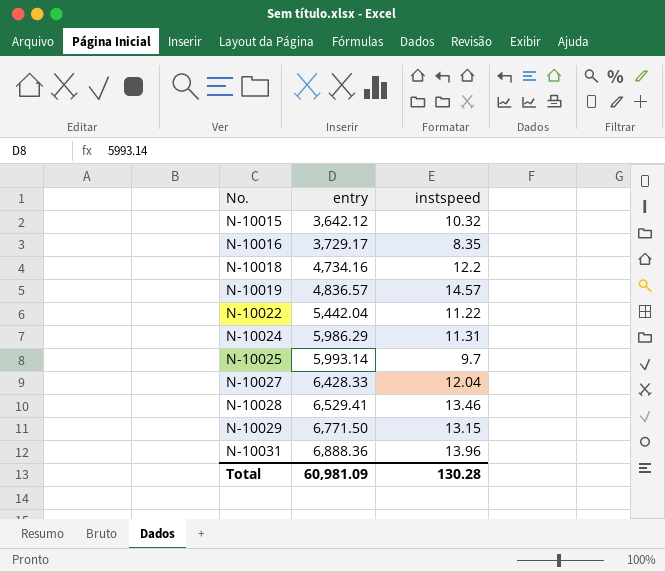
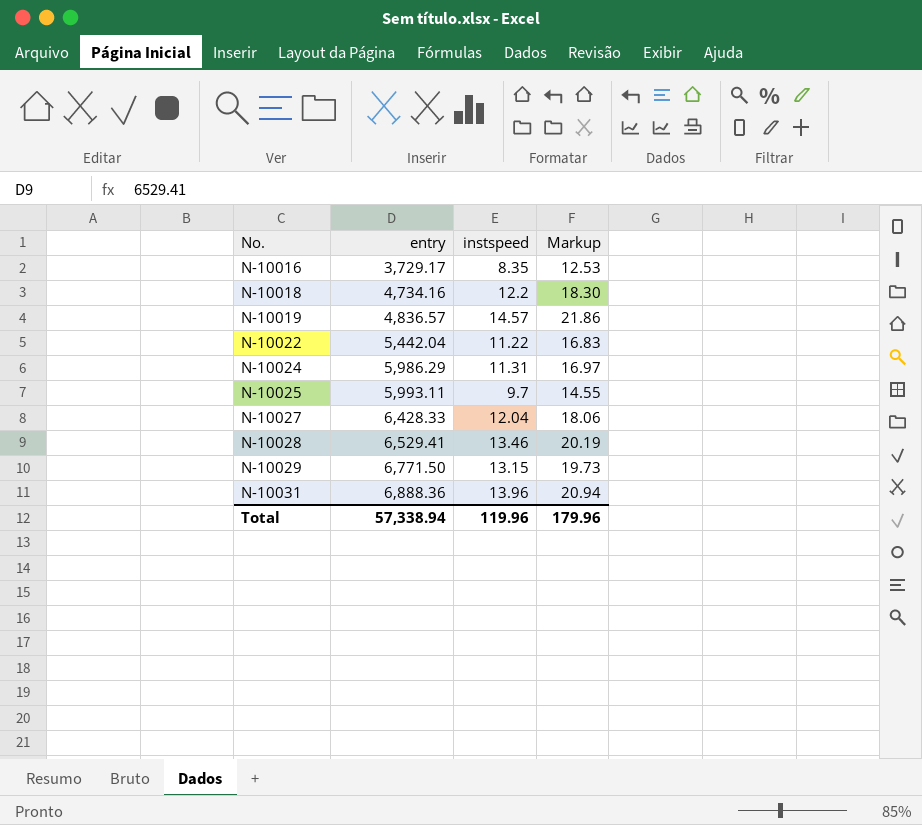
column Markup | formula: none -> [instspeed] * 1.5
row N-10015: 3,642.12 | 10.32 -> none
N-10025 | entry: 5,993.14 -> 5,993.11
Total | entry: 60,981.09 -> 57,338.94
Total | instspeed: 130.28 -> 119.96

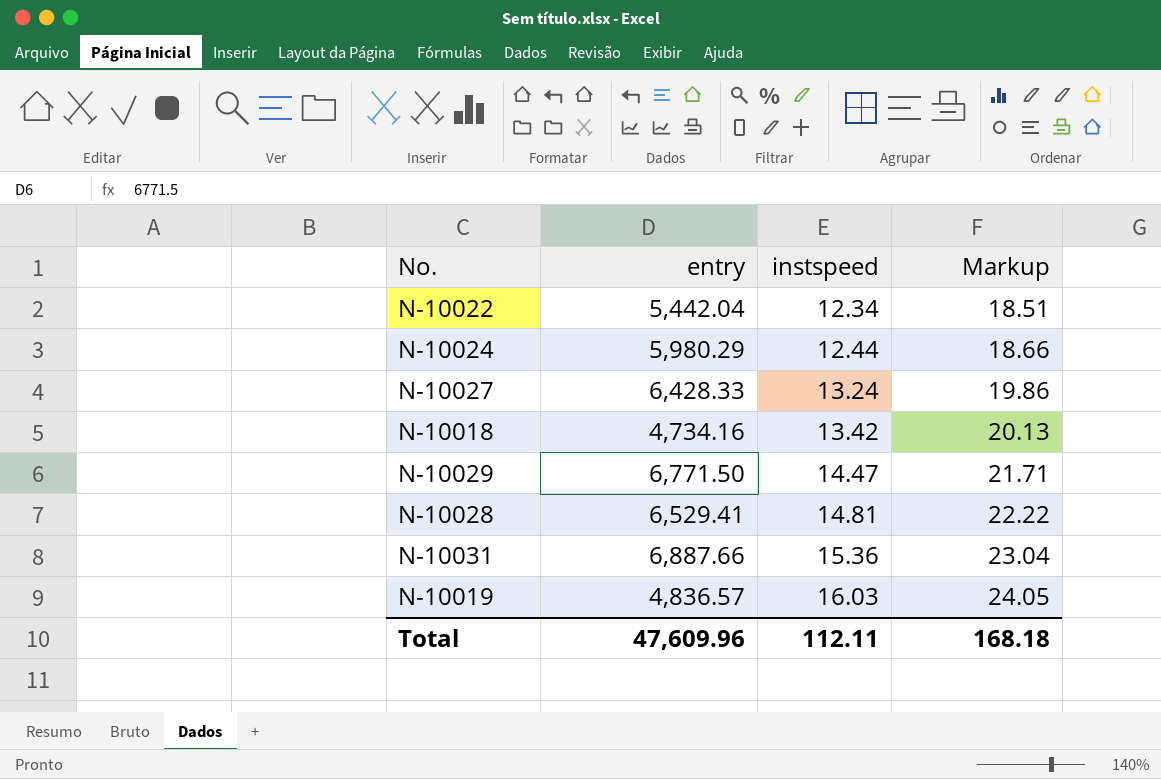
row order: No. ascending -> instspeed ascending
row N-10016: 3,729.17 | 8.35 | 12.53 -> none
row N-10025: 5,993.11 | 9.7 | 14.55 -> none
N-10022 | instspeed: 11.22 -> 12.34
N-10022 | Markup: 16.83 -> 18.51
N-10024 | entry: 5,986.29 -> 5,980.29
N-10024 | instspeed: 11.31 -> 12.44
N-10024 | Markup: 16.97 -> 18.66
N-10027 | instspeed: 12.04 -> 13.24
N-10027 | Markup: 18.06 -> 19.86
N-10018 | instspeed: 12.2 -> 13.42
N-10018 | Markup: 18.30 -> 20.13
N-10029 | instspeed: 13.15 -> 14.47
N-10029 | Markup: 19.73 -> 21.71
N-10028 | instspeed: 13.46 -> 14.81
N-10028 | Markup: 20.19 -> 22.22
N-10031 | entry: 6,888.36 -> 6,887.66
N-10031 | instspeed: 13.96 -> 15.36
N-10031 | Markup: 20.94 -> 23.04
N-10019 | instspeed: 14.57 -> 16.03
N-10019 | Markup: 21.86 -> 24.05
Total | entry: 57,338.94 -> 47,609.96
Total | instspeed: 119.96 -> 112.11
Total | Markup: 179.96 -> 168.18

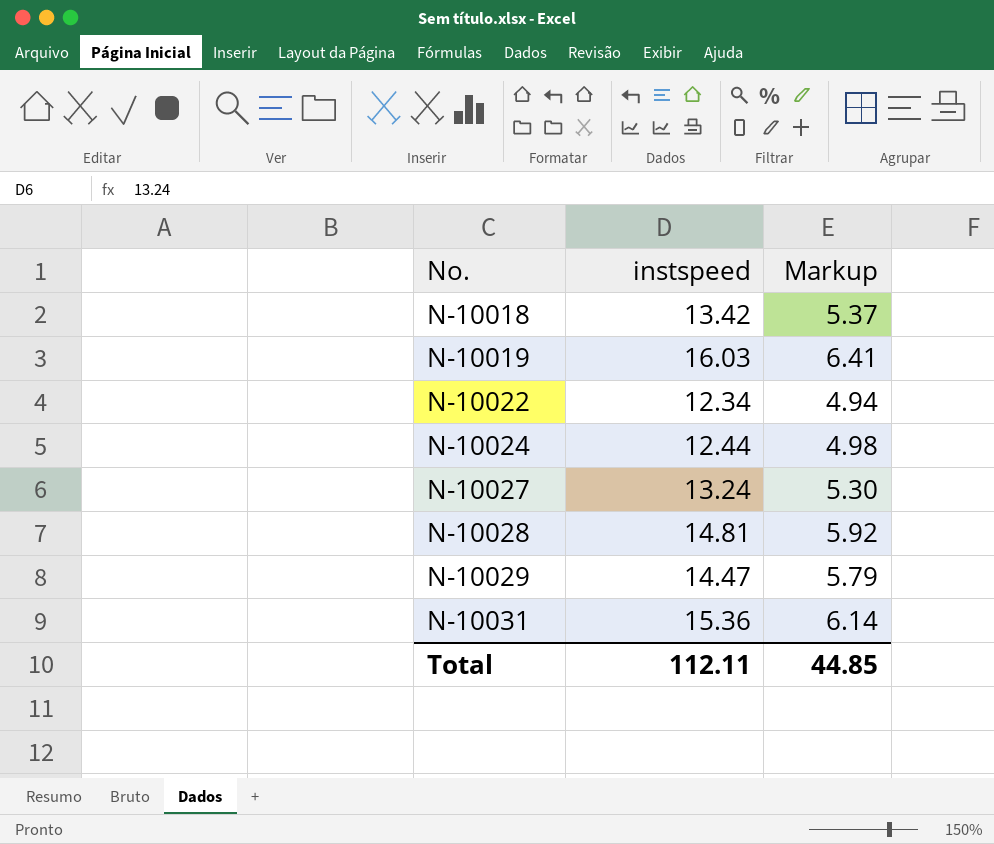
row order: instspeed ascending -> No. ascending
column entry | position: 2 -> none
column Markup | formula: [instspeed] * 1.5 -> [instspeed] * 0.4
Total | Markup: 168.18 -> 44.85

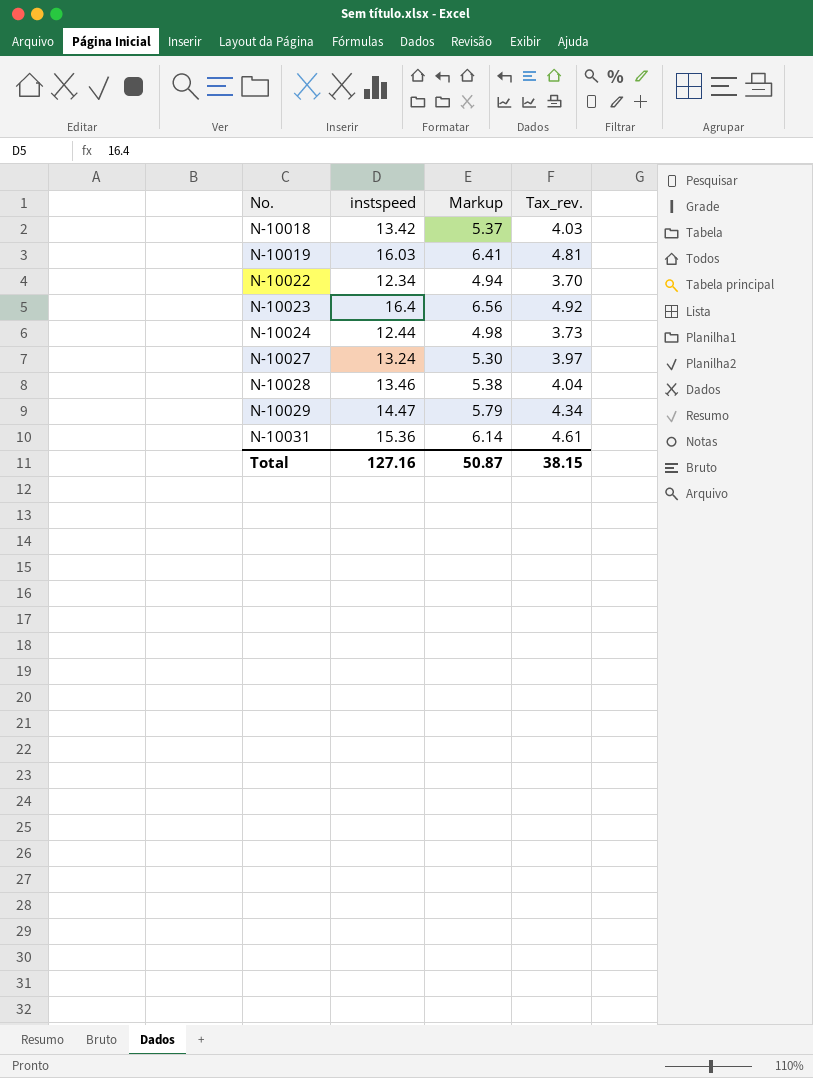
column Tax_rev. | formula: none -> [instspeed] * 0.3
row N-10023: none -> 16.4 | 6.56 | 4.92
N-10028 | instspeed: 14.81 -> 13.46
N-10028 | Markup: 5.92 -> 5.38
Total | instspeed: 112.11 -> 127.16
Total | Markup: 44.85 -> 50.87

